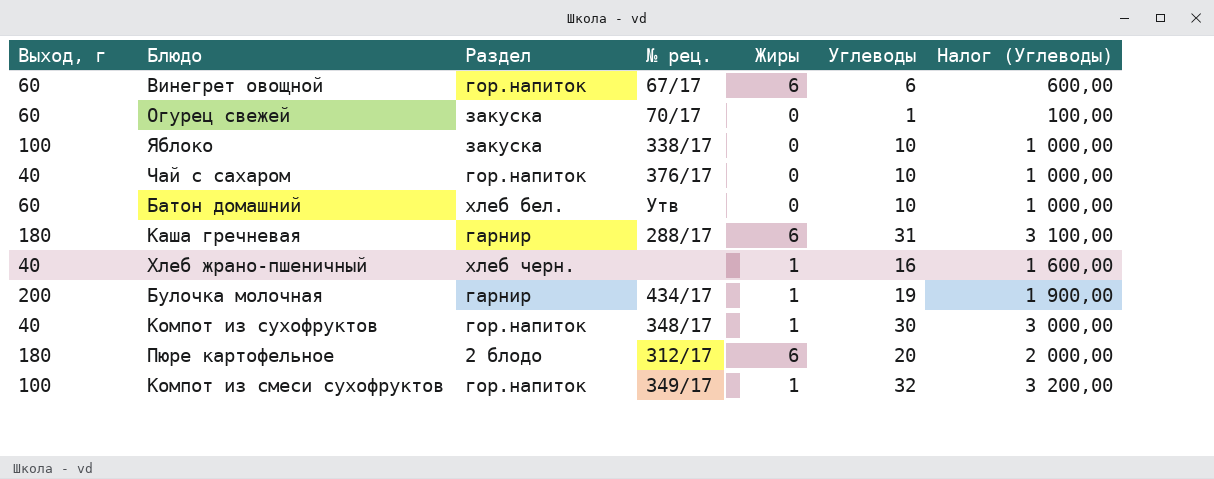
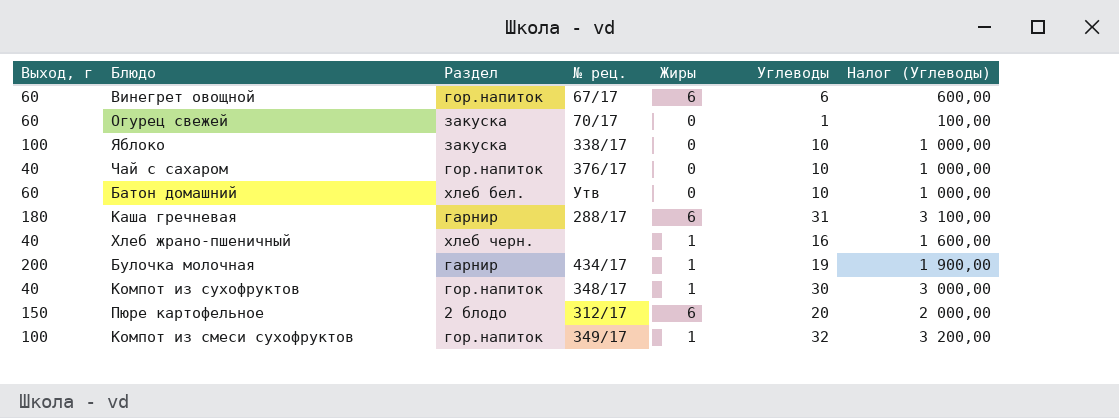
Пюре картофельное | Выход, г: 180 -> 150

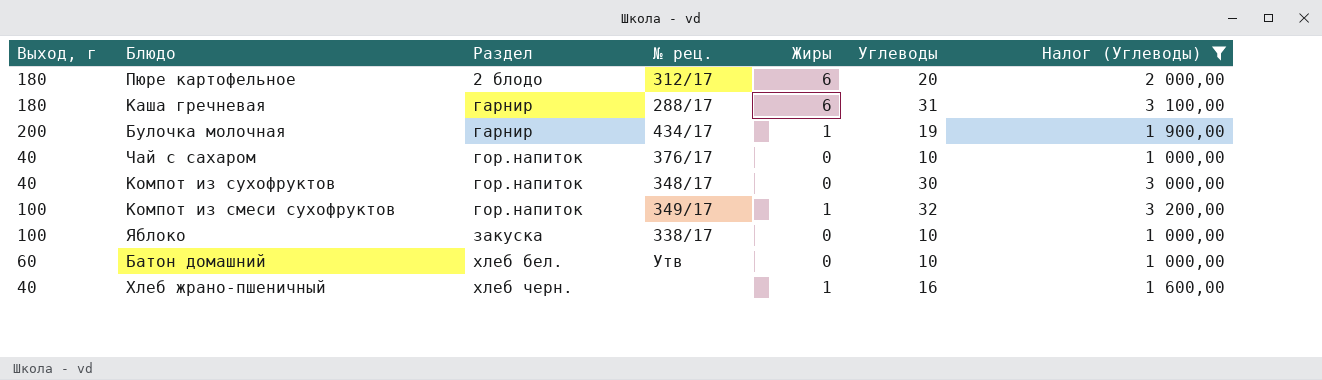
filter: none -> Налог (Углеводы) >= 1 000,00
row order: none -> Раздел ascending
Пюре картофельное | Выход, г: 150 -> 180
Компот из сухофруктов | Жиры: 1 -> 0

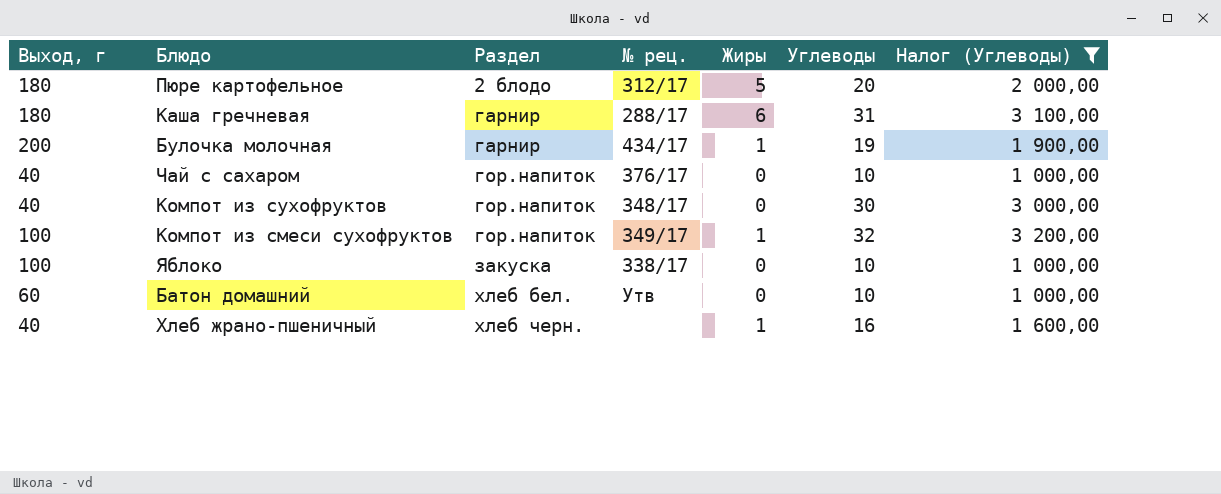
Пюре картофельное | Жиры: 6 -> 5

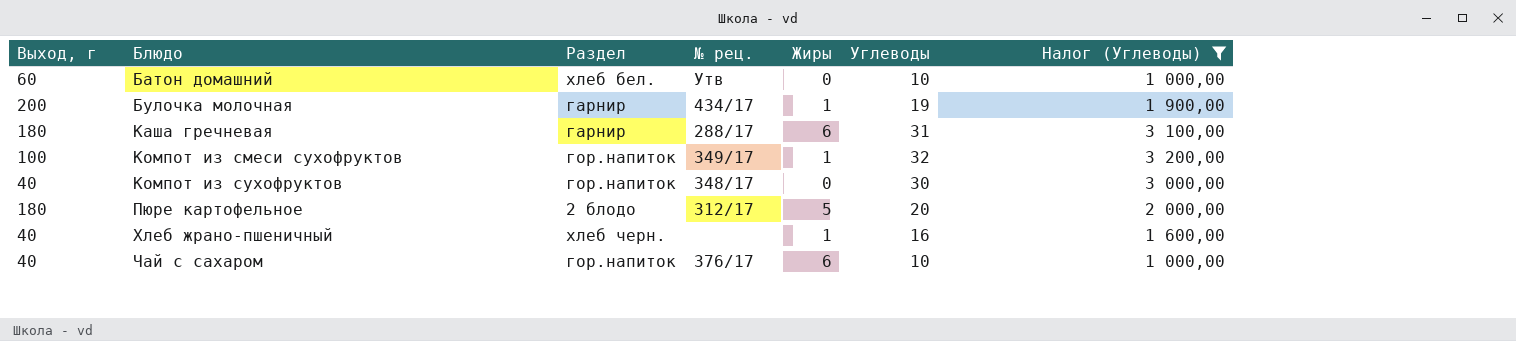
row order: Раздел ascending -> Блюдо ascending
row Яблоко: 100 | закуска | 338/17 | 0 | 10 | 1 000,00 -> none
Чай с сахаром | Жиры: 0 -> 6

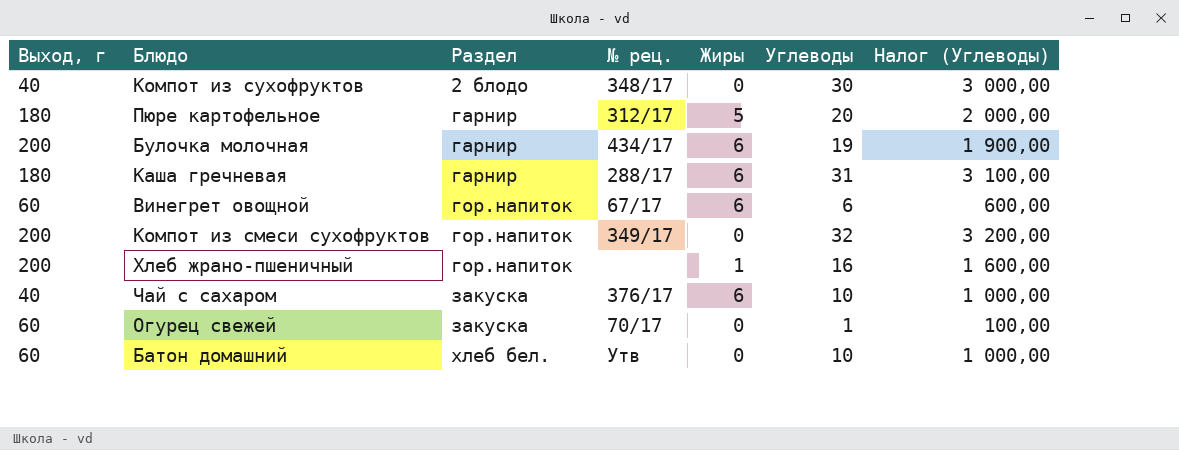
filter: Налог (Углеводы) >= 1 000,00 -> none
row order: Блюдо ascending -> Раздел ascending
Компот из сухофруктов | Раздел: гор.напиток -> 2 блодо
Пюре картофельное | Раздел: 2 блодо -> гарнир
Булочка молочная | Жиры: 1 -> 6
Компот из смеси сухофруктов | Выход, г: 100 -> 200
Компот из смеси сухофруктов | Жиры: 1 -> 0
Хлеб жрано-пшеничный | Выход, г: 40 -> 200
Хлеб жрано-пшеничный | Раздел: хлеб черн. -> гор.напиток
Чай с сахаром | Раздел: гор.напиток -> закуска

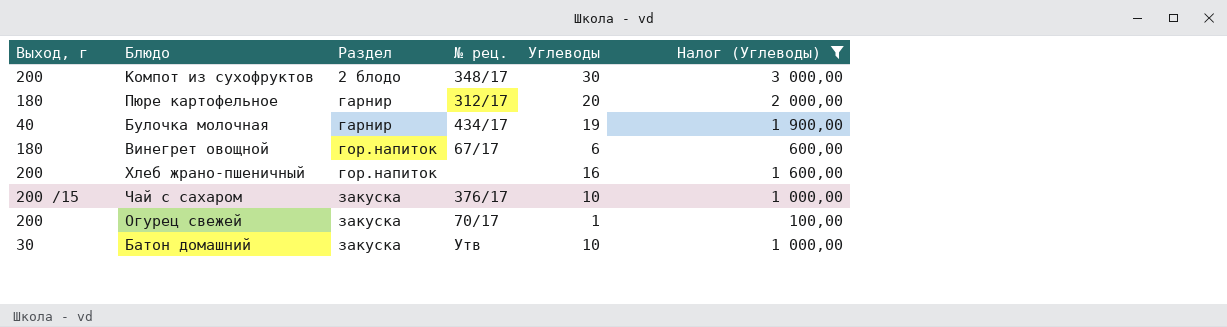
filter: none -> Налог (Углеводы) <= 3 000,00
column Жиры | position: 5 -> none
Компот из сухофруктов | Выход, г: 40 -> 200
Булочка молочная | Выход, г: 200 -> 40
Винегрет овощной | Выход, г: 60 -> 180
Чай с сахаром | Выход, г: 40 -> 200 /15
Огурец свежей | Выход, г: 60 -> 200
Батон домашний | Выход, г: 60 -> 30
Батон домашний | Раздел: хлеб бел. -> закуска

